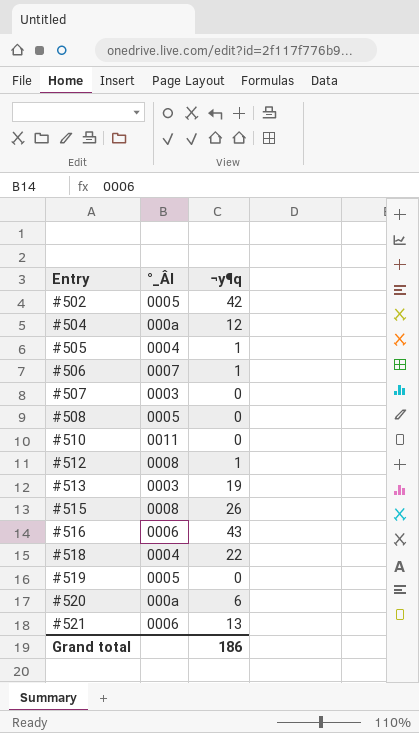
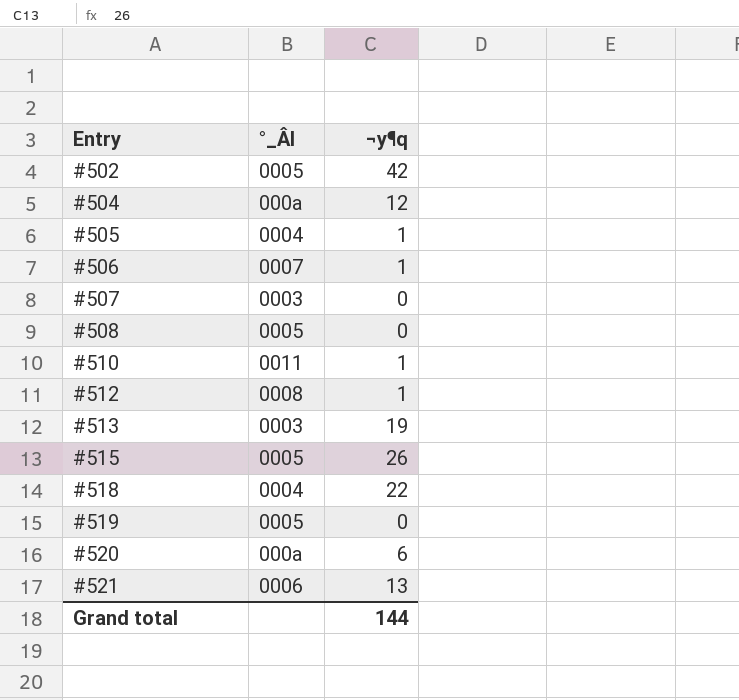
row #516: 0006 | 43 -> none
#510 | ¬y¶q: 0 -> 1
#515 | °_ÂI: 0008 -> 0005
Grand total | ¬y¶q: 186 -> 144

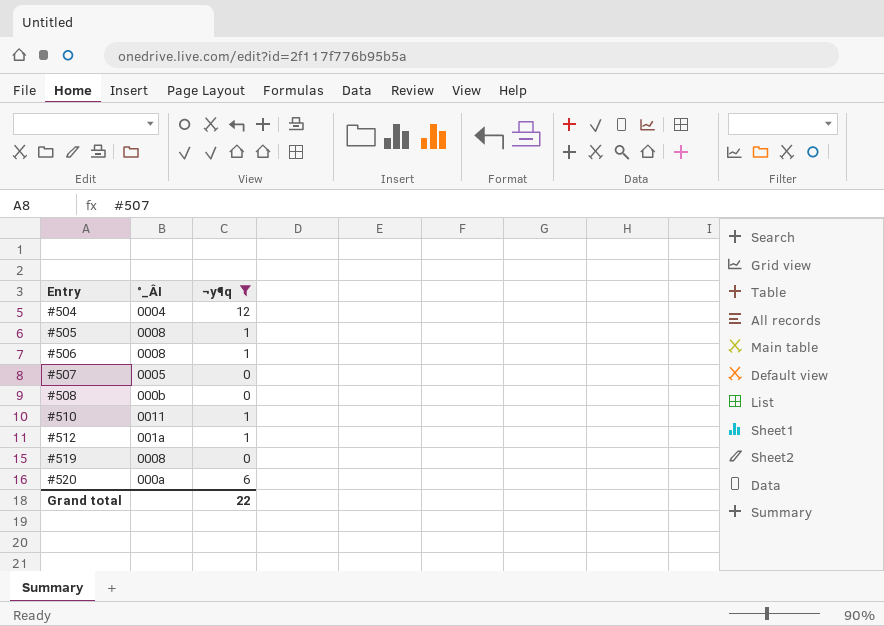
filter: none -> ¬y¶q <= 12
#504 | °_ÂI: 000a -> 0004
#505 | °_ÂI: 0004 -> 0008
#506 | °_ÂI: 0007 -> 0008
#507 | °_ÂI: 0003 -> 0005
#508 | °_ÂI: 0005 -> 000b
#512 | °_ÂI: 0008 -> 001a
#519 | °_ÂI: 0005 -> 0008
Grand total | ¬y¶q: 144 -> 22

